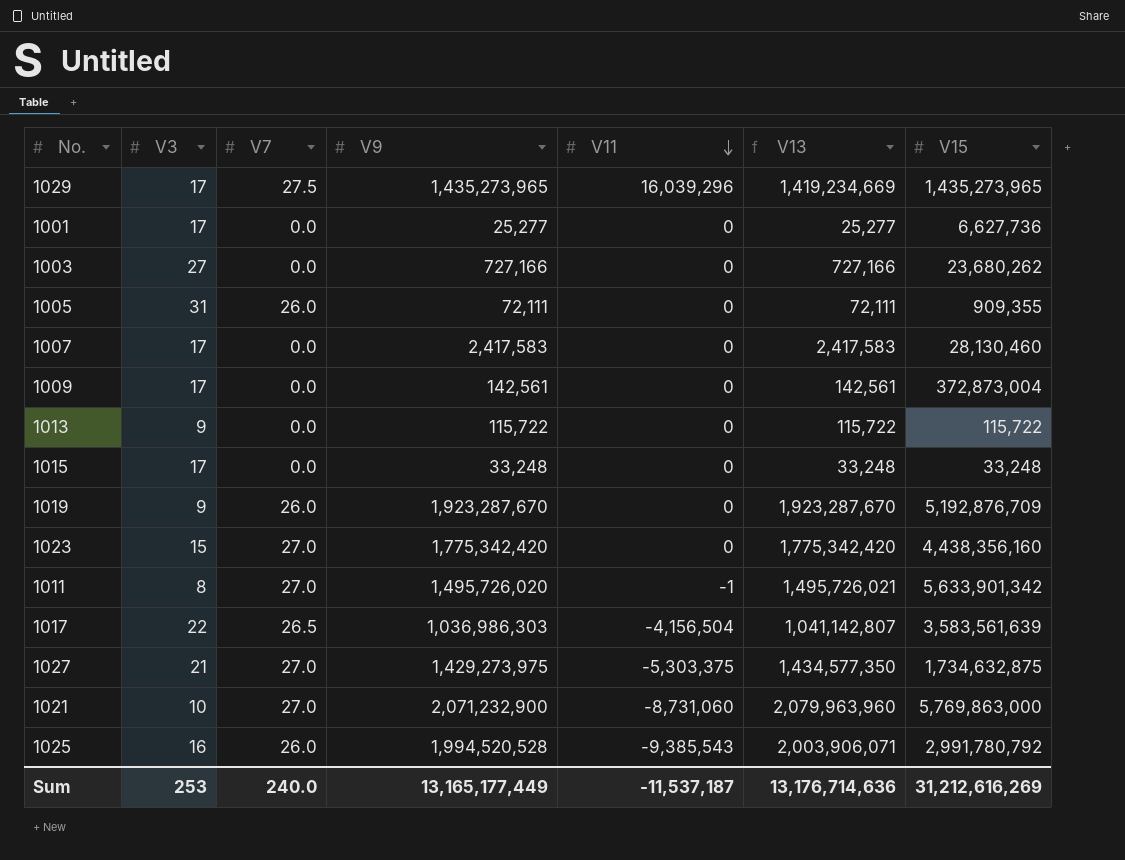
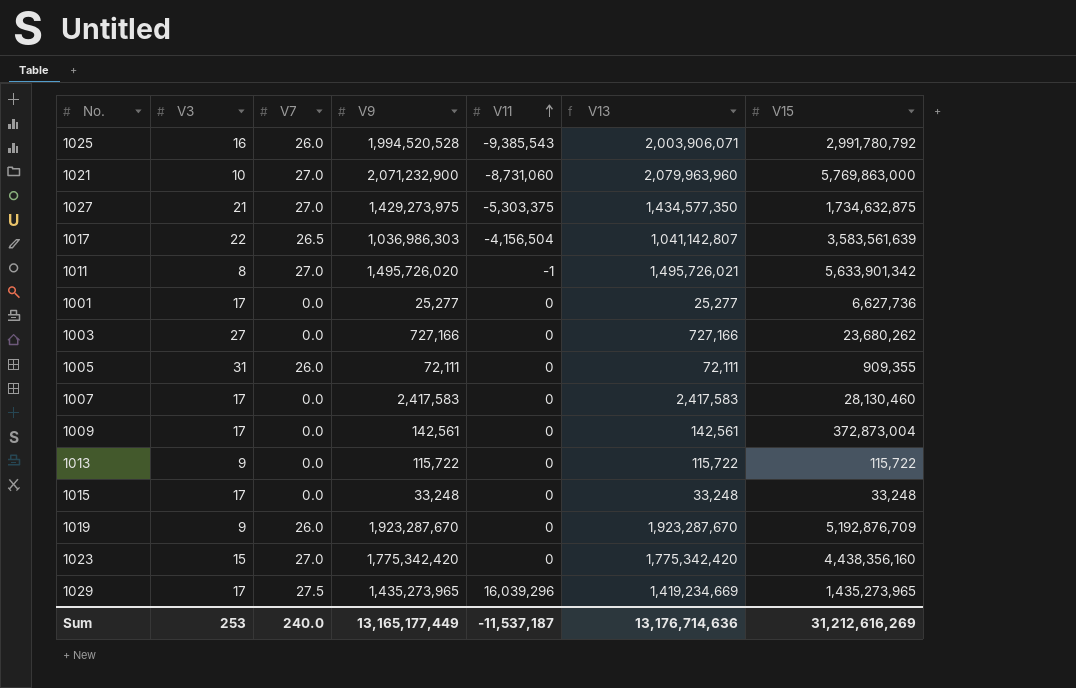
row order: V11 descending -> V11 ascending

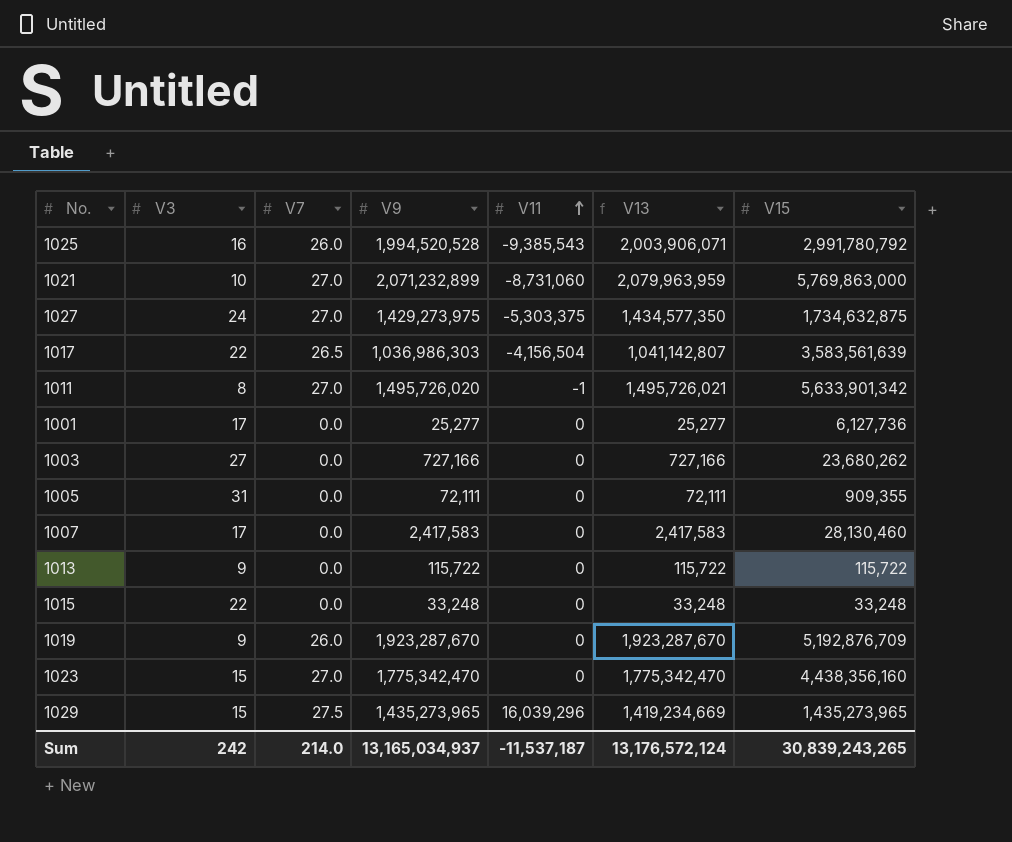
row 1009: 17 | 0.0 | 142,561 | 0 | 142,561 | 372,873,004 -> none
1021 | V9: 2,071,232,900 -> 2,071,232,899
1021 | V13: 2,079,963,960 -> 2,079,963,959
1027 | V3: 21 -> 24
1001 | V15: 6,627,736 -> 6,127,736
1005 | V7: 26.0 -> 0.0
1015 | V3: 17 -> 22
1023 | V9: 1,775,342,420 -> 1,775,342,470
1023 | V13: 1,775,342,420 -> 1,775,342,470
1029 | V3: 17 -> 15
Sum | V3: 253 -> 242
Sum | V7: 240.0 -> 214.0
Sum | V9: 13,165,177,449 -> 13,165,034,937
Sum | V13: 13,176,714,636 -> 13,176,572,124
Sum | V15: 31,212,616,269 -> 30,839,243,265

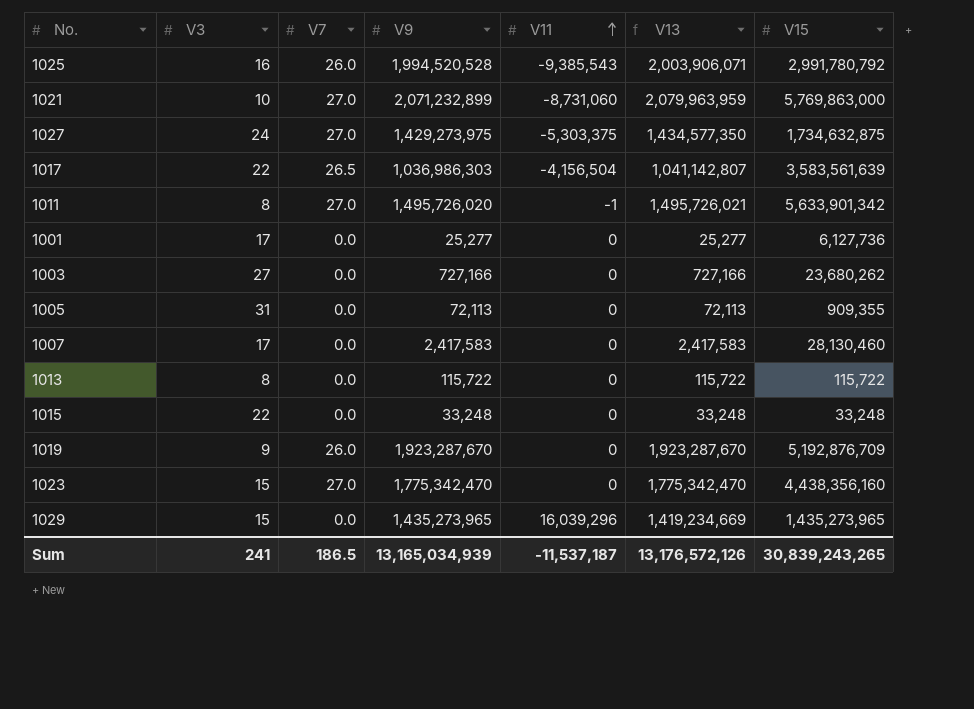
1005 | V9: 72,111 -> 72,113
1005 | V13: 72,111 -> 72,113
1013 | V3: 9 -> 8
1029 | V7: 27.5 -> 0.0
Sum | V3: 242 -> 241
Sum | V7: 214.0 -> 186.5
Sum | V9: 13,165,034,937 -> 13,165,034,939
Sum | V13: 13,176,572,124 -> 13,176,572,126

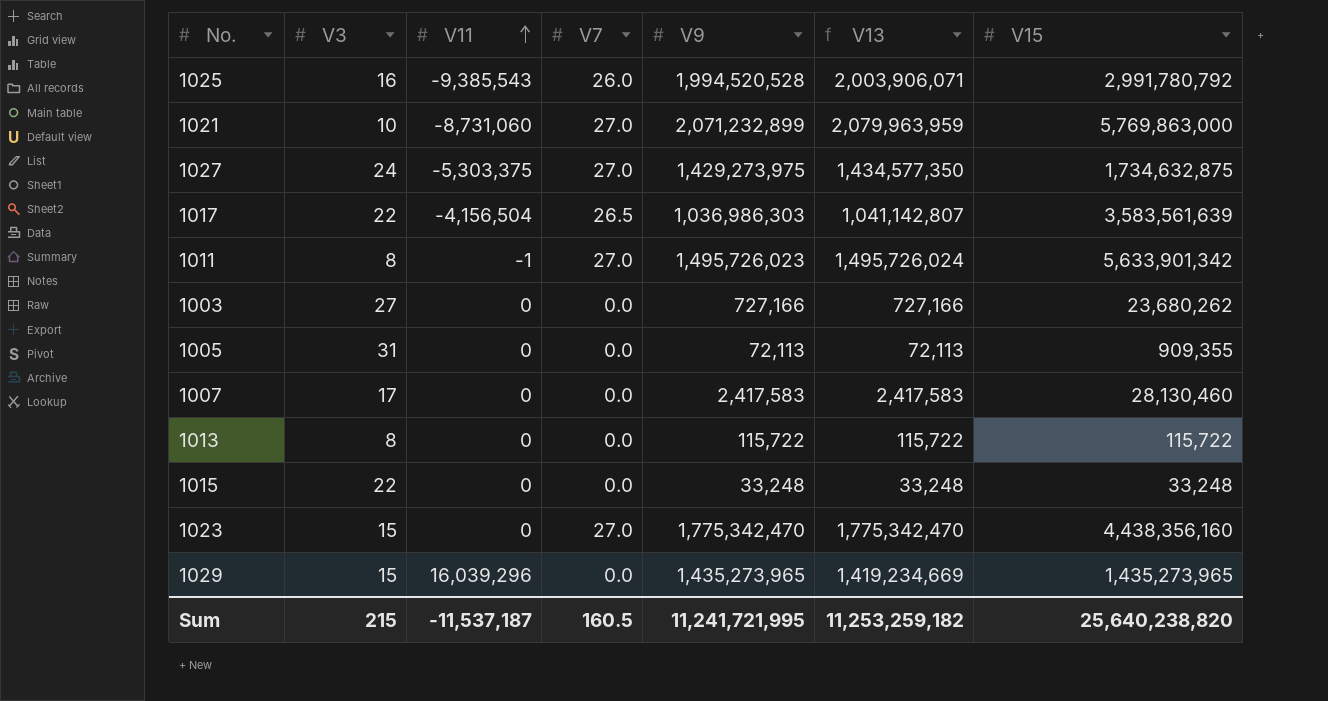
column V11 | position: 5 -> 3
row 1001: 17 | 0.0 | 25,277 | 0 | 25,277 | 6,127,736 -> none
row 1019: 9 | 26.0 | 1,923,287,670 | 0 | 1,923,287,670 | 5,192,876,709 -> none
1011 | V9: 1,495,726,020 -> 1,495,726,023
1011 | V13: 1,495,726,021 -> 1,495,726,024
Sum | V3: 241 -> 215
Sum | V7: 186.5 -> 160.5
Sum | V9: 13,165,034,939 -> 11,241,721,995
Sum | V13: 13,176,572,126 -> 11,253,259,182
Sum | V15: 30,839,243,265 -> 25,640,238,820

